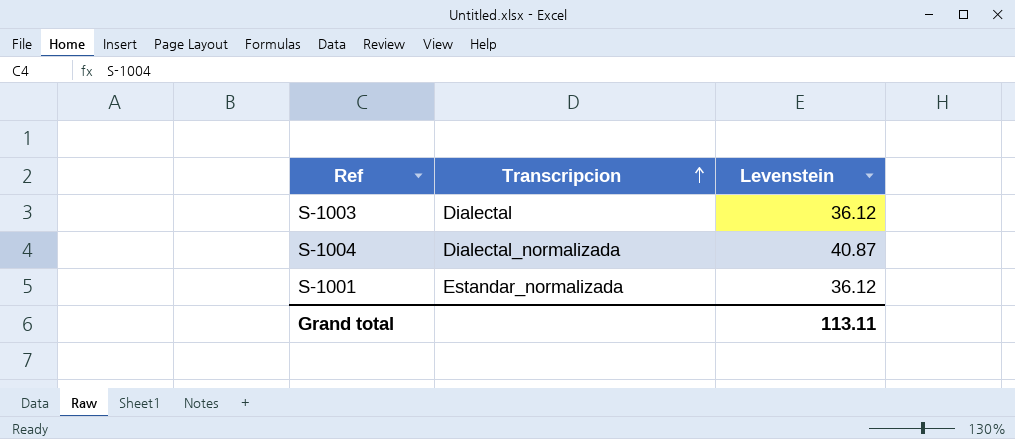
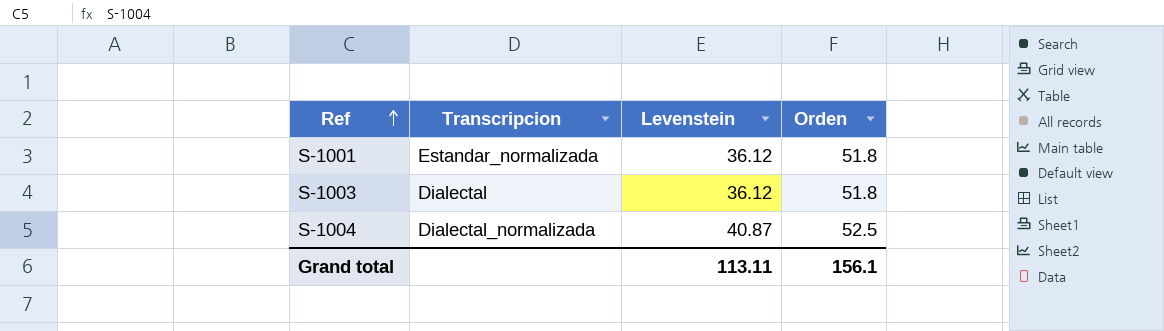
row order: Transcripcion ascending -> Ref ascending
column Orden | position: none -> 4

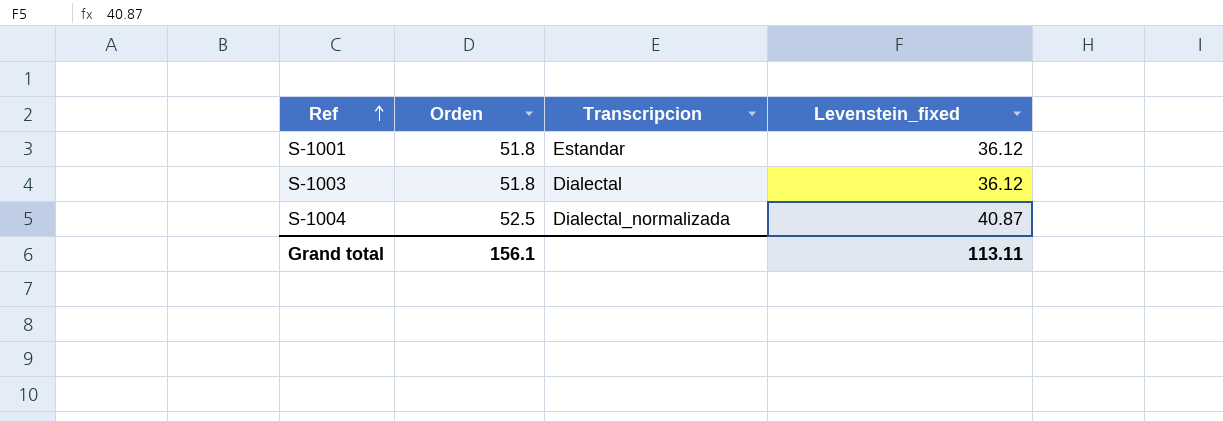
column Orden | position: 4 -> 2
column name: Levenstein -> Levenstein_fixed
S-1001 | Transcripcion: Estandar_normalizada -> Estandar

